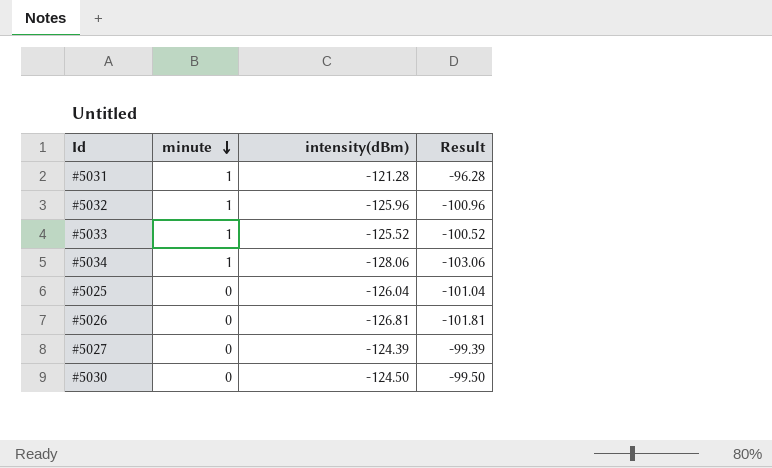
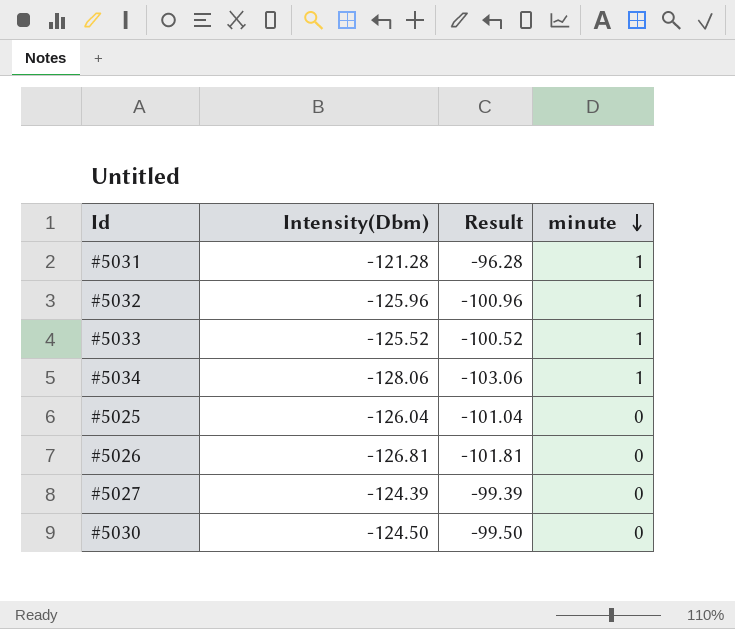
column name: intensity(dBm) -> Intensity(Dbm)
column minute | position: 2 -> 4

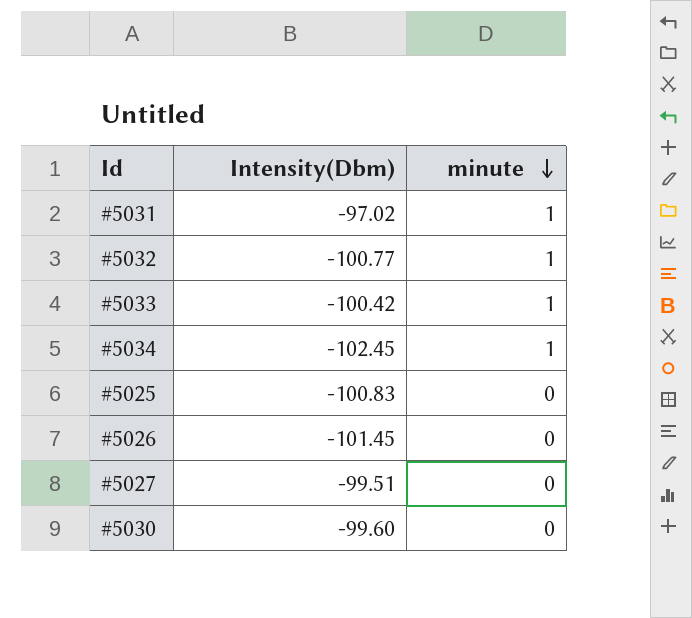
column Result | formula: [Intensity(Dbm)] + 25 -> none
#5031 | Intensity(Dbm): -121.28 -> -97.02
#5032 | Intensity(Dbm): -125.96 -> -100.77
#5033 | Intensity(Dbm): -125.52 -> -100.42
#5034 | Intensity(Dbm): -128.06 -> -102.45
#5025 | Intensity(Dbm): -126.04 -> -100.83
#5026 | Intensity(Dbm): -126.81 -> -101.45
#5027 | Intensity(Dbm): -124.39 -> -99.51
#5030 | Intensity(Dbm): -124.50 -> -99.60

